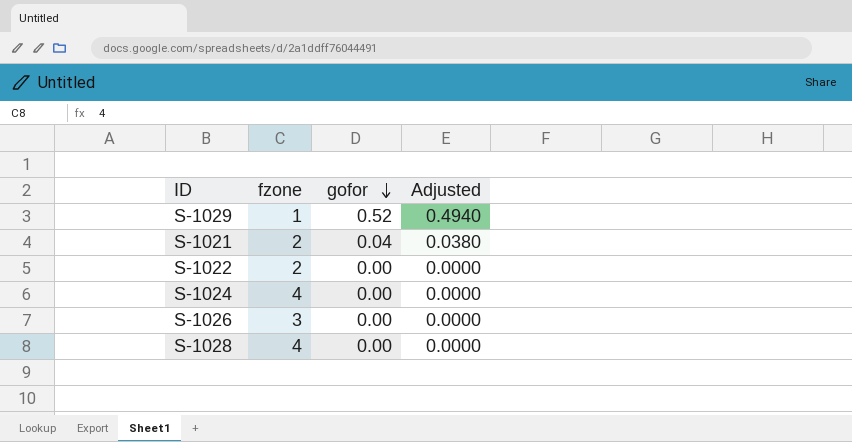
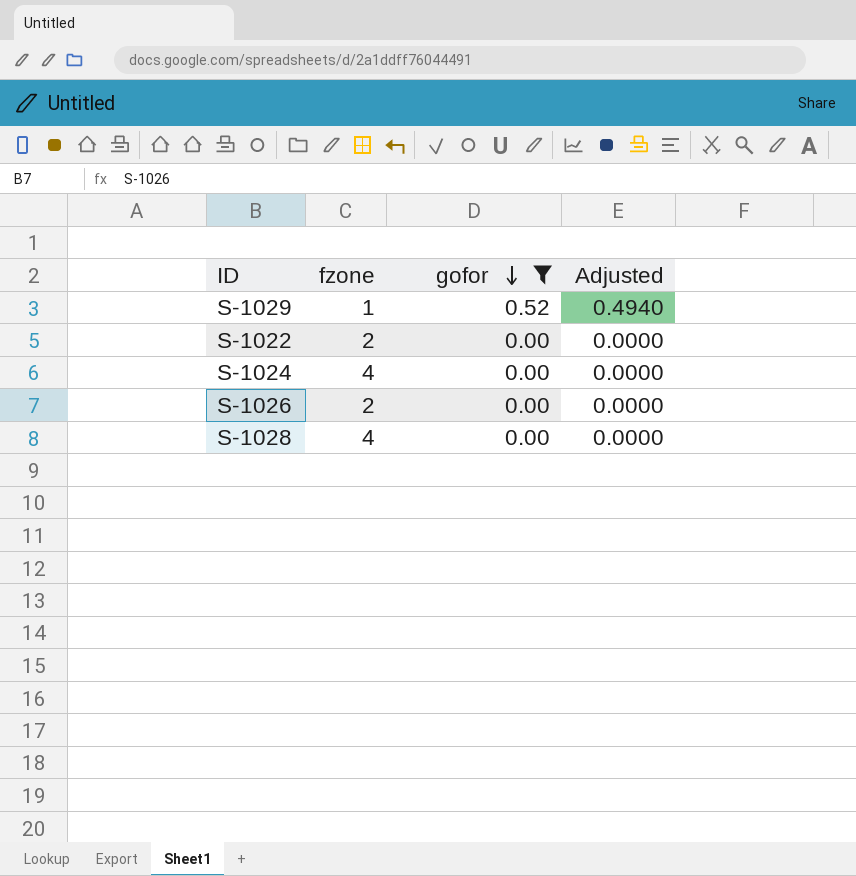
filter: none -> gofor != 0.04
S-1026 | fzone: 3 -> 2

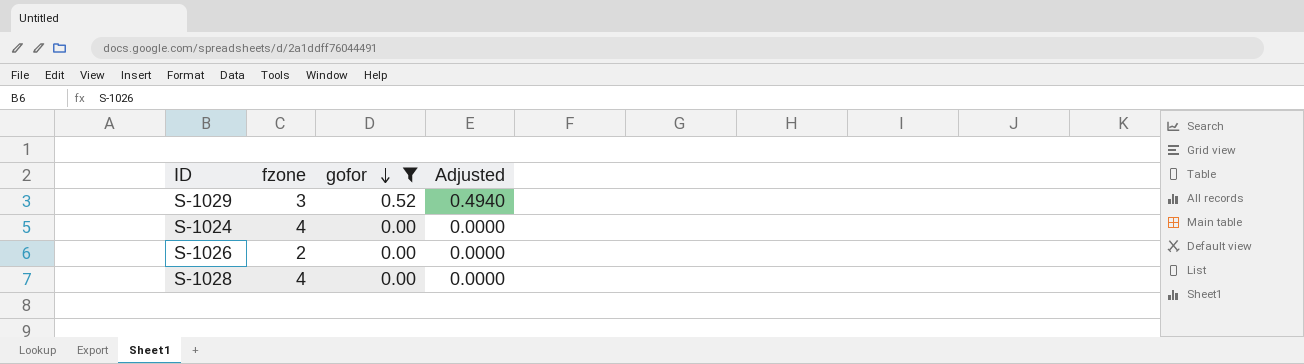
row S-1022: 2 | 0.00 | 0.0000 -> none
S-1029 | fzone: 1 -> 3

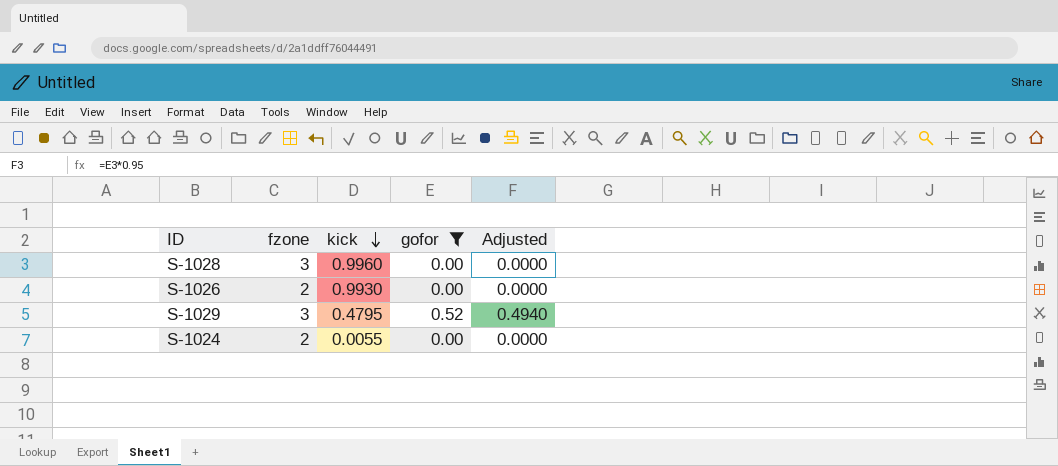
row order: gofor descending -> kick descending
column kick | position: none -> 3
S-1028 | fzone: 4 -> 3
S-1024 | fzone: 4 -> 2

